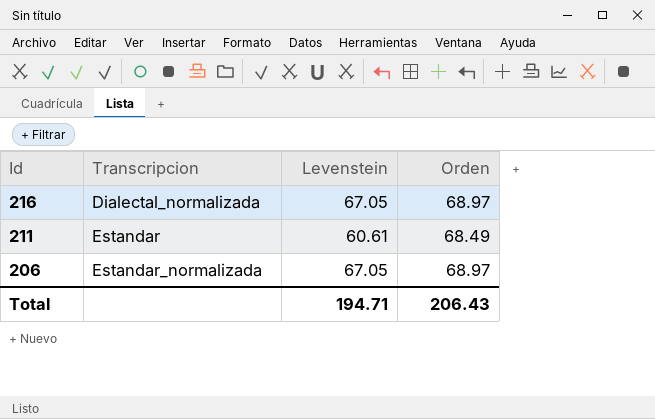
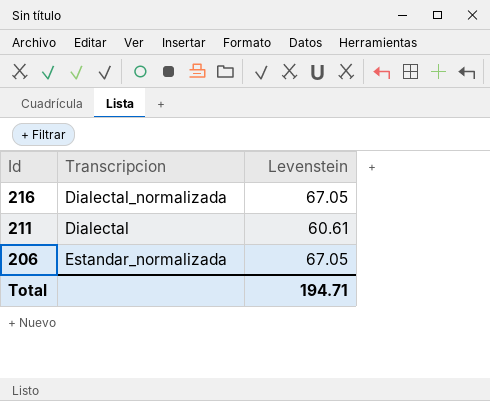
column Orden | position: 4 -> none
211 | Transcripcion: Estandar -> Dialectal

